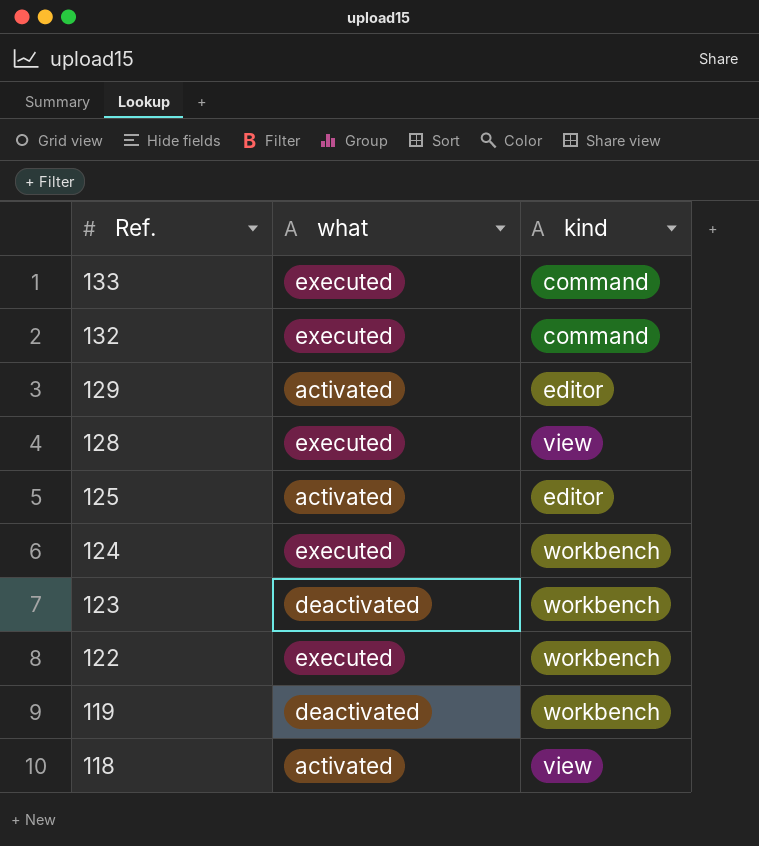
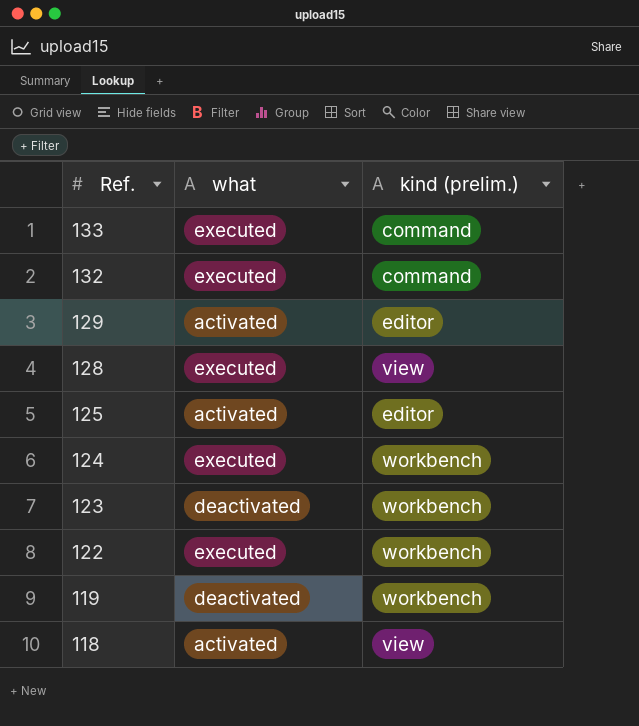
column name: kind -> kind (prelim.)

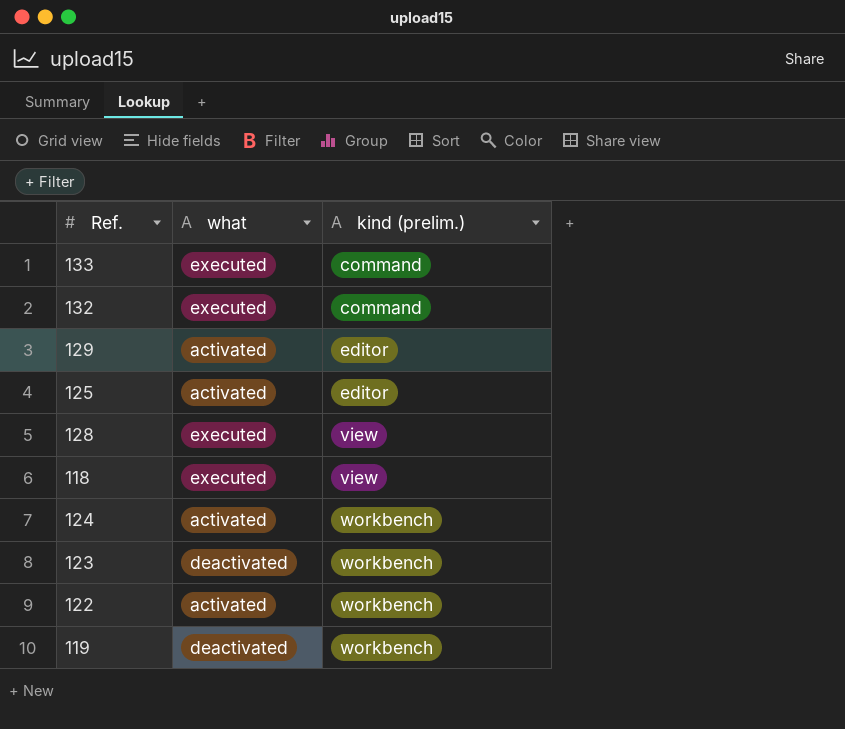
row order: Ref. descending -> kind (prelim.) ascending
118 | what: activated -> executed
124 | what: executed -> activated
122 | what: executed -> activated

